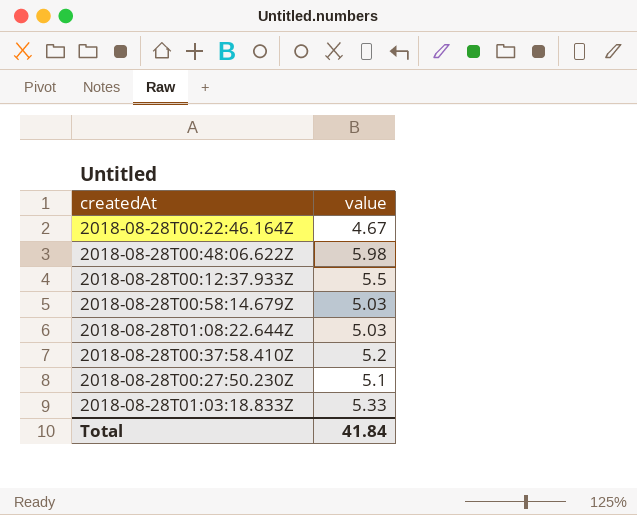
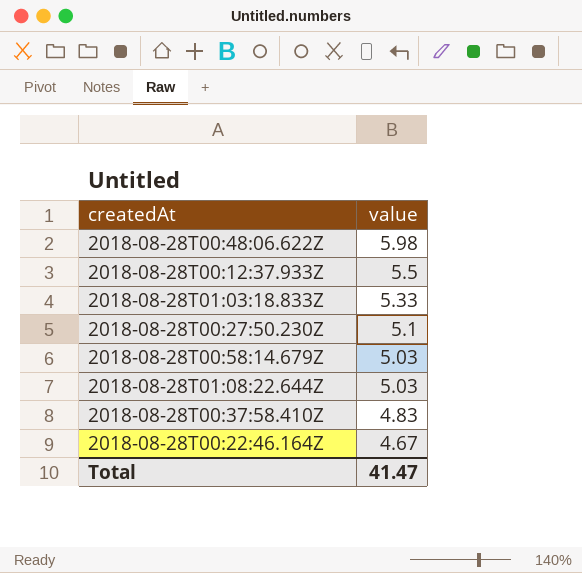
row order: none -> value descending
2018-08-28T00:37:58.410Z | value: 5.2 -> 4.83
Total | value: 41.84 -> 41.47

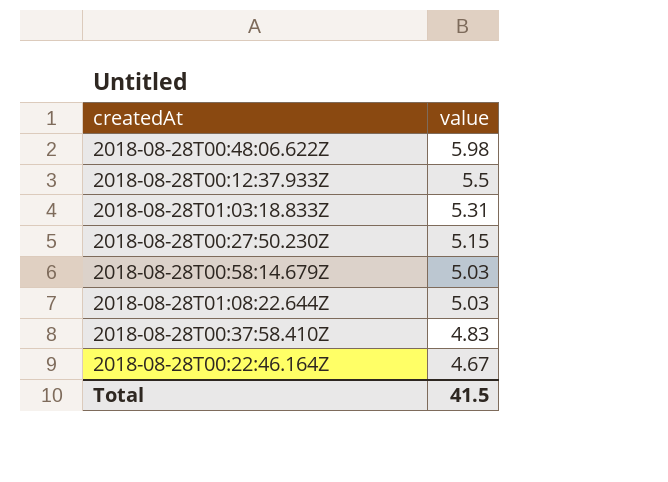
2018-08-28T01:03:18.833Z | value: 5.33 -> 5.31
2018-08-28T00:27:50.230Z | value: 5.1 -> 5.15
Total | value: 41.47 -> 41.5

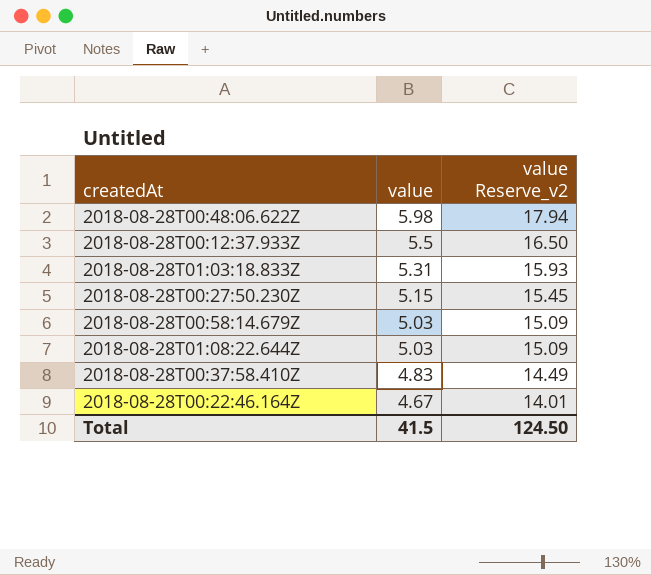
column value Reserve_v2 | formula: none -> [value] * 3

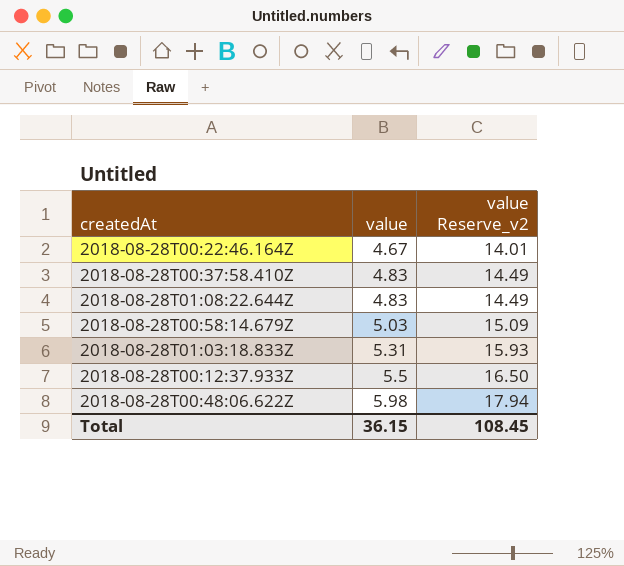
row order: value descending -> value ascending
row 2018-08-28T00:27:50.230Z: 5.15 | 15.45 -> none
2018-08-28T01:08:22.644Z | value: 5.03 -> 4.83
2018-08-28T01:08:22.644Z | value Reserve_v2: 15.09 -> 14.49
Total | value: 41.5 -> 36.15
Total | value Reserve_v2: 124.50 -> 108.45

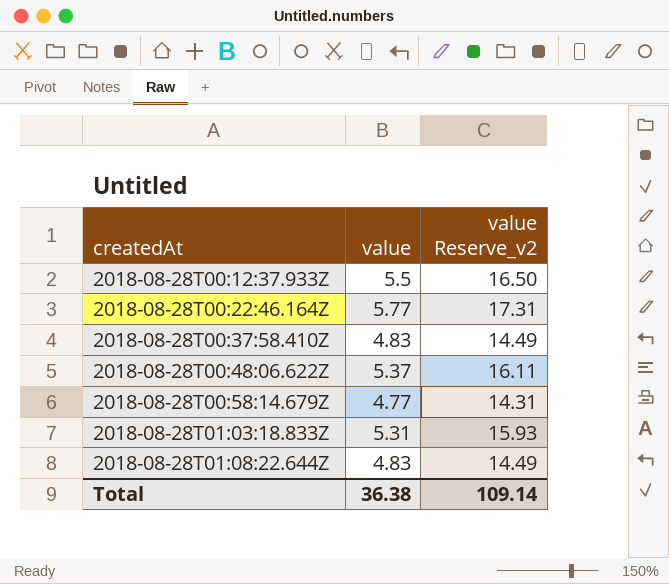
row order: value ascending -> createdAt ascending
2018-08-28T00:22:46.164Z | value: 4.67 -> 5.77
2018-08-28T00:22:46.164Z | value Reserve_v2: 14.01 -> 17.31
2018-08-28T00:48:06.622Z | value: 5.98 -> 5.37
2018-08-28T00:48:06.622Z | value Reserve_v2: 17.94 -> 16.11
2018-08-28T00:58:14.679Z | value: 5.03 -> 4.77
2018-08-28T00:58:14.679Z | value Reserve_v2: 15.09 -> 14.31
Total | value: 36.15 -> 36.38
Total | value Reserve_v2: 108.45 -> 109.14

